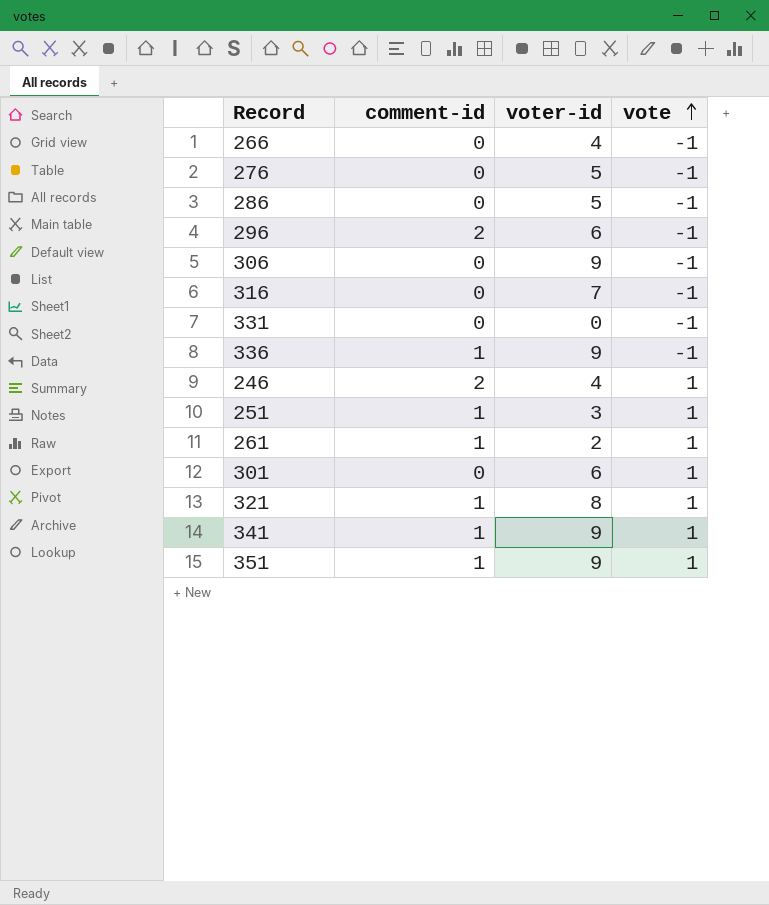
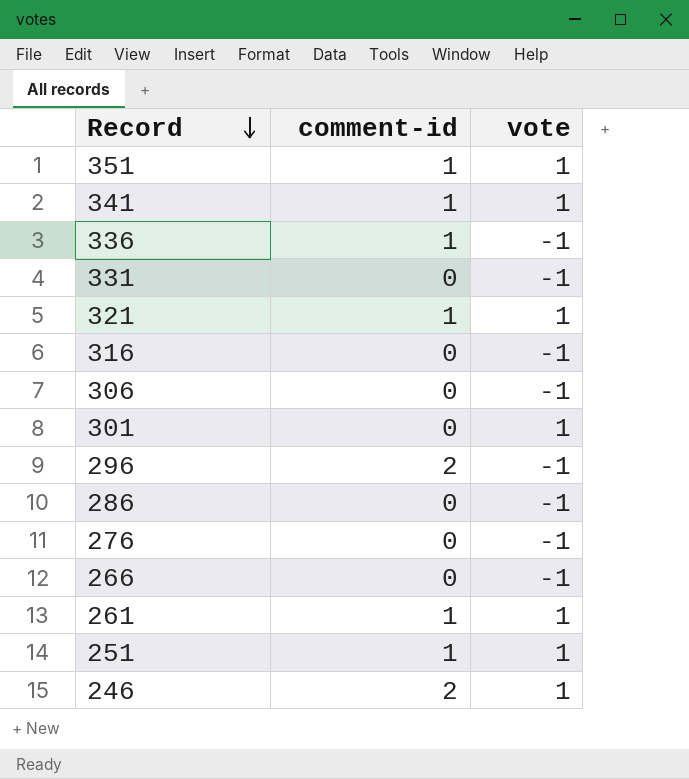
row order: vote ascending -> Record descending
column voter-id | position: 3 -> none

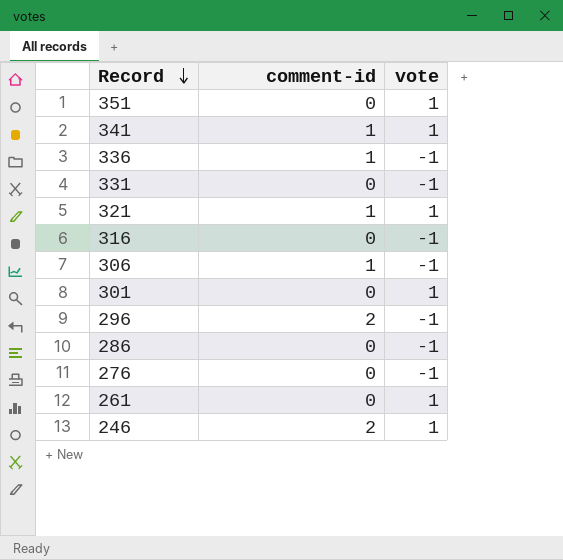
row 266: 0 | -1 -> none
row 251: 1 | 1 -> none
351 | comment-id: 1 -> 0
306 | comment-id: 0 -> 1
261 | comment-id: 1 -> 0

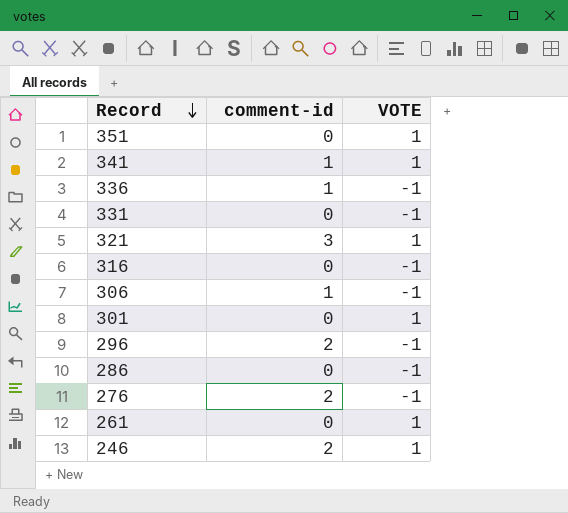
column name: vote -> VOTE
321 | comment-id: 1 -> 3
276 | comment-id: 0 -> 2

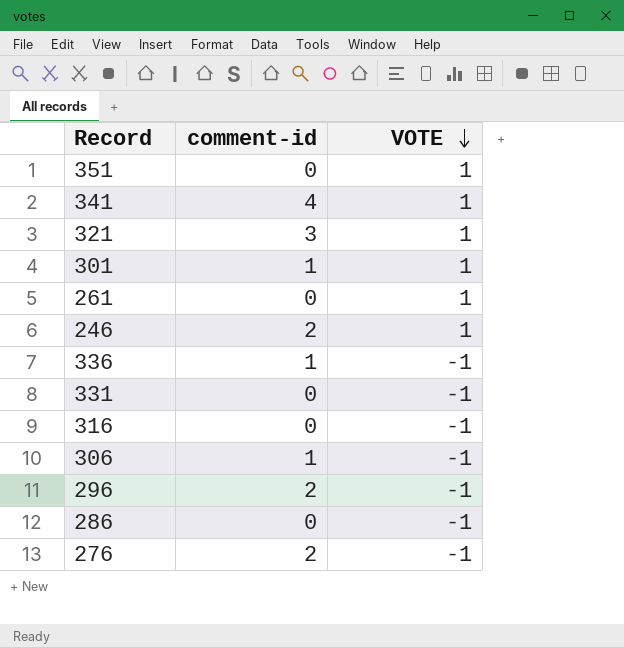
row order: Record descending -> VOTE descending
341 | comment-id: 1 -> 4
301 | comment-id: 0 -> 1

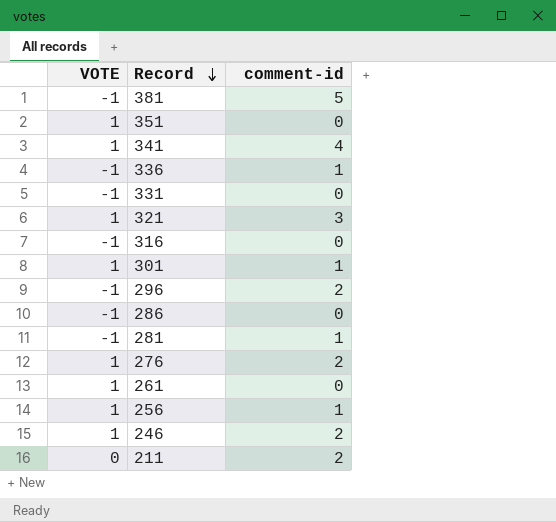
row order: VOTE descending -> Record descending
column VOTE | position: 3 -> 1
row 306: 1 | -1 -> none
row 381: none -> -1 | 5
row 281: none -> -1 | 1
276 | VOTE: -1 -> 1
row 256: none -> 1 | 1
row 211: none -> 0 | 2

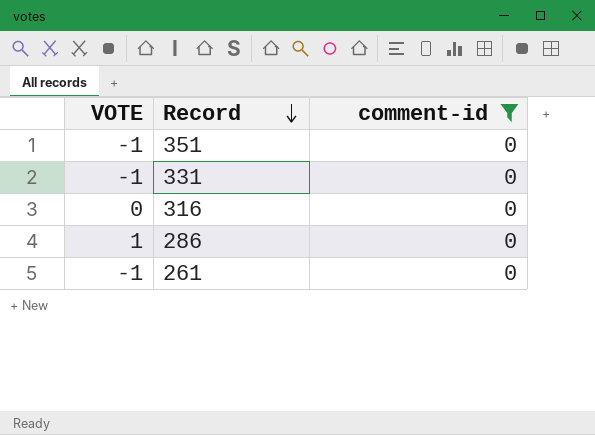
filter: none -> comment-id = 0
351 | VOTE: 1 -> -1
316 | VOTE: -1 -> 0
286 | VOTE: -1 -> 1
261 | VOTE: 1 -> -1

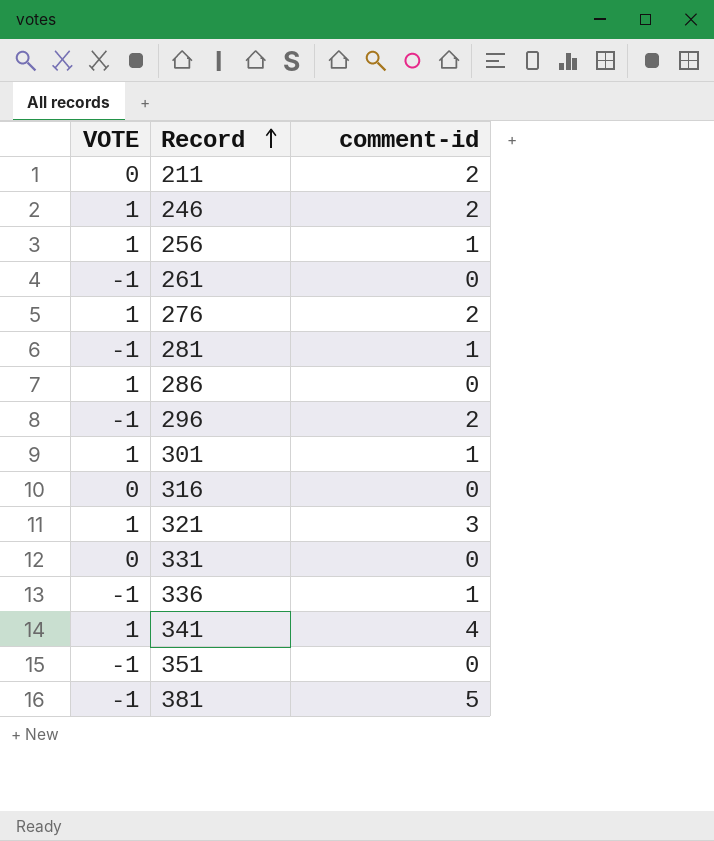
filter: comment-id = 0 -> none
row order: Record descending -> Record ascending
331 | VOTE: -1 -> 0

